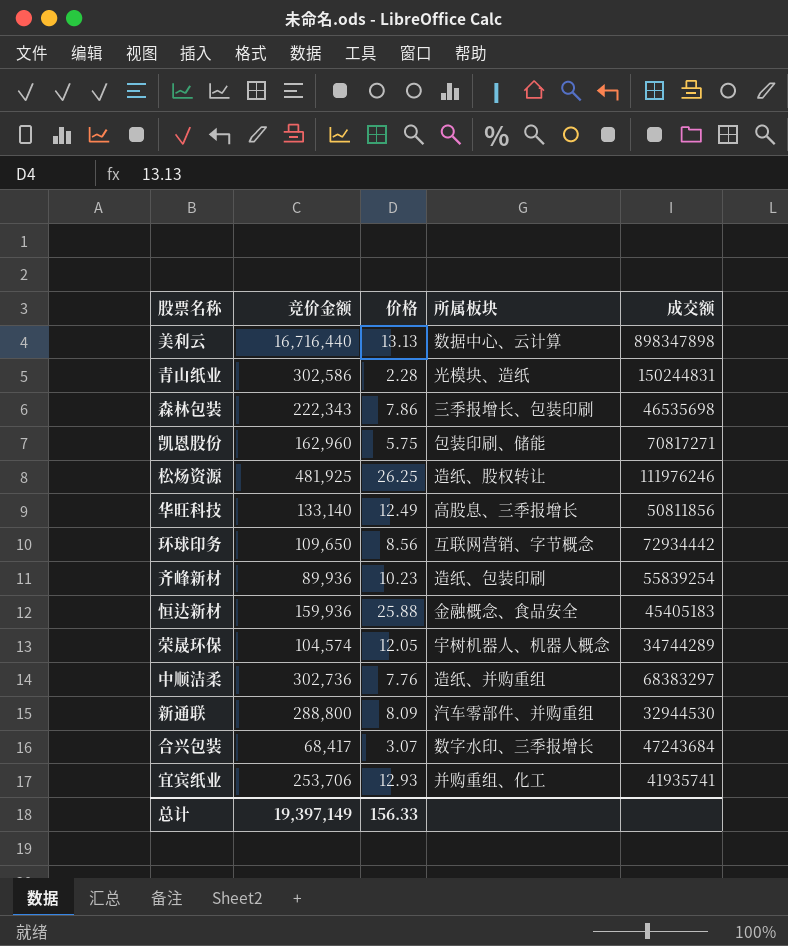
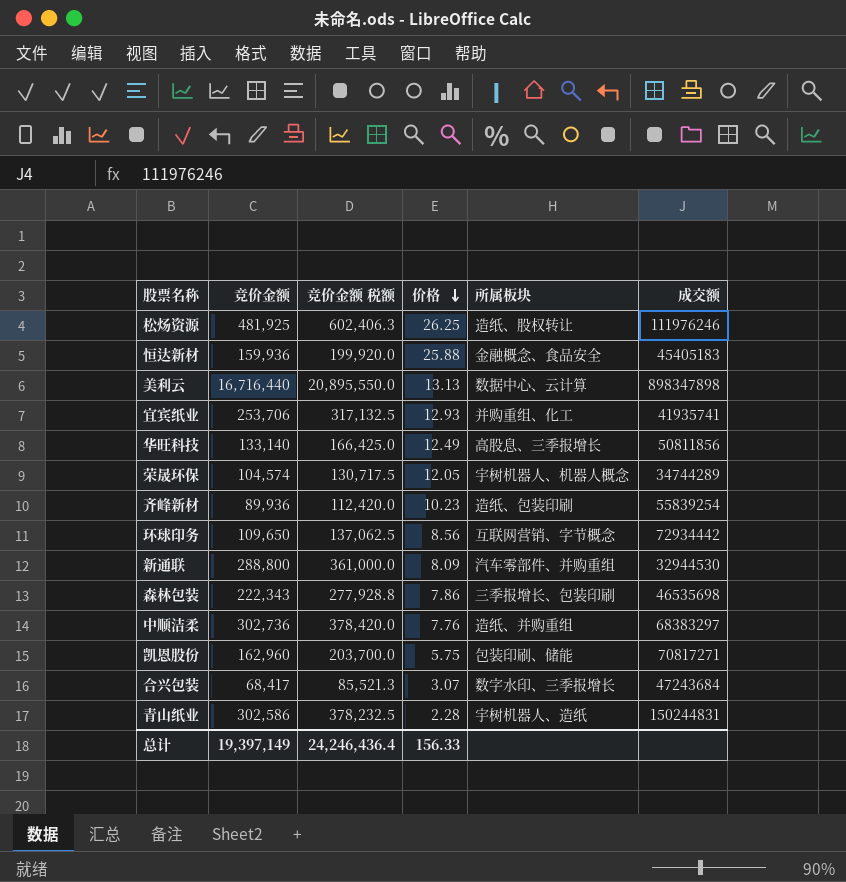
row order: none -> 价格 descending
column 竞价金额 税额 | formula: none -> [竞价金额] * 1.25
青山纸业 | 所属板块: 光模块、造纸 -> 宇树机器人、造纸

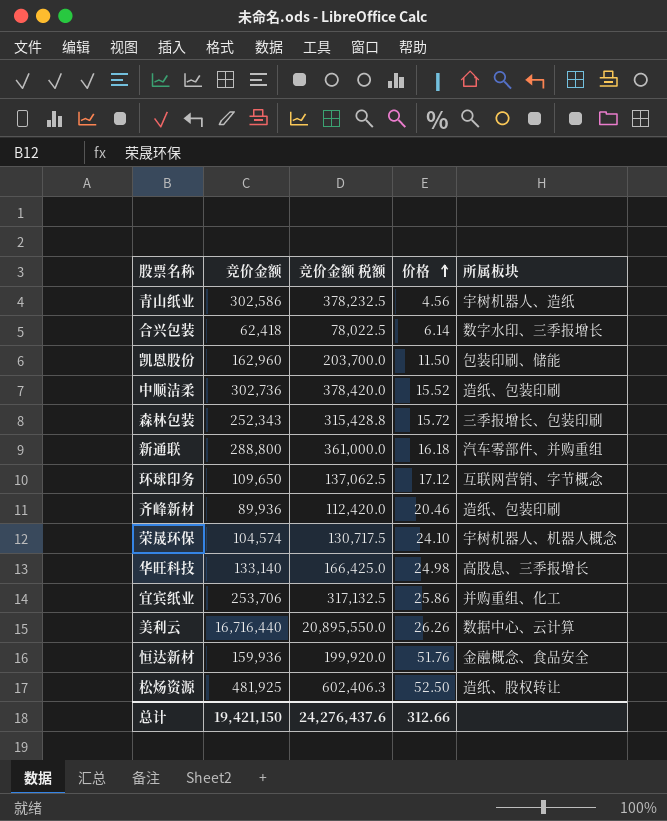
row order: 价格 descending -> 价格 ascending
column 成交额 | position: 6 -> none
青山纸业 | 价格: 2.28 -> 4.56
合兴包装 | 竞价金额: 68,417 -> 62,418
合兴包装 | 竞价金额 税额: 85,521.3 -> 78,022.5
合兴包装 | 价格: 3.07 -> 6.14
凯恩股份 | 价格: 5.75 -> 11.50
中顺洁柔 | 价格: 7.76 -> 15.52
中顺洁柔 | 所属板块: 造纸、并购重组 -> 造纸、包装印刷
森林包装 | 竞价金额: 222,343 -> 252,343
森林包装 | 竞价金额 税额: 277,928.8 -> 315,428.8
森林包装 | 价格: 7.86 -> 15.72
新通联 | 价格: 8.09 -> 16.18
环球印务 | 价格: 8.56 -> 17.12
齐峰新材 | 价格: 10.23 -> 20.46
荣晟环保 | 价格: 12.05 -> 24.10
华旺科技 | 价格: 12.49 -> 24.98
宜宾纸业 | 价格: 12.93 -> 25.86
美利云 | 价格: 13.13 -> 26.26
恒达新材 | 价格: 25.88 -> 51.76
松炀资源 | 价格: 26.25 -> 52.50
总计 | 竞价金额: 19,397,149 -> 19,421,150
总计 | 竞价金额 税额: 24,246,436.4 -> 24,276,437.6
总计 | 价格: 156.33 -> 312.66

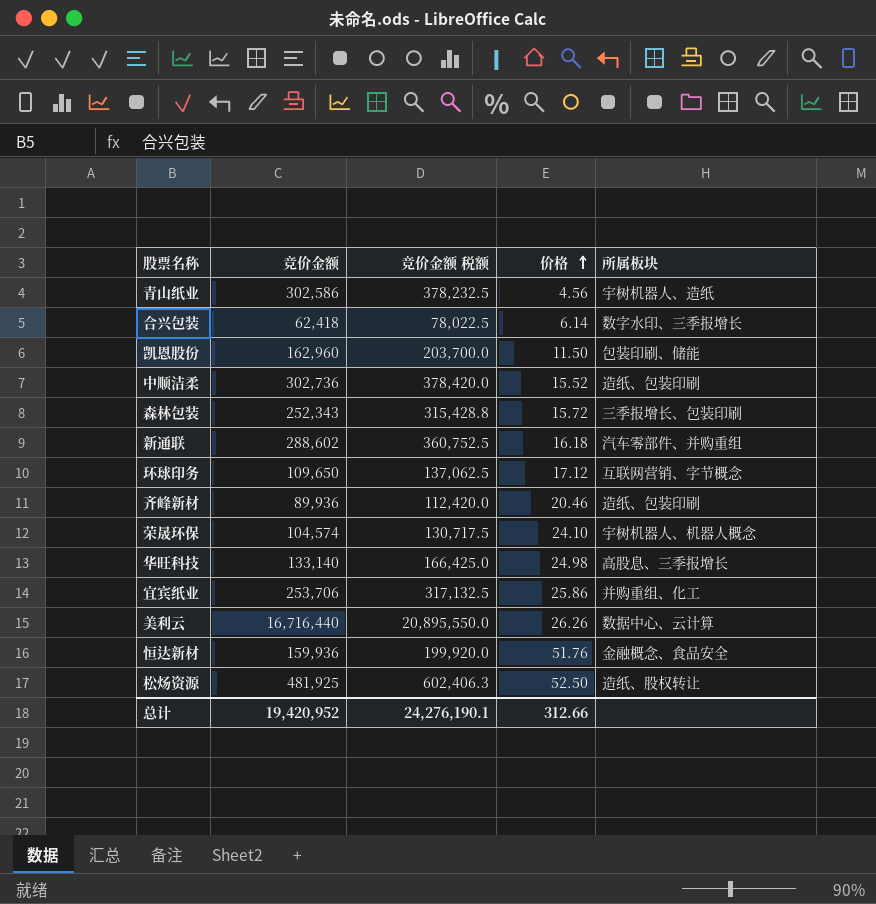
新通联 | 竞价金额: 288,800 -> 288,602
新通联 | 竞价金额 税额: 361,000.0 -> 360,752.5
总计 | 竞价金额: 19,421,150 -> 19,420,952
总计 | 竞价金额 税额: 24,276,437.6 -> 24,276,190.1

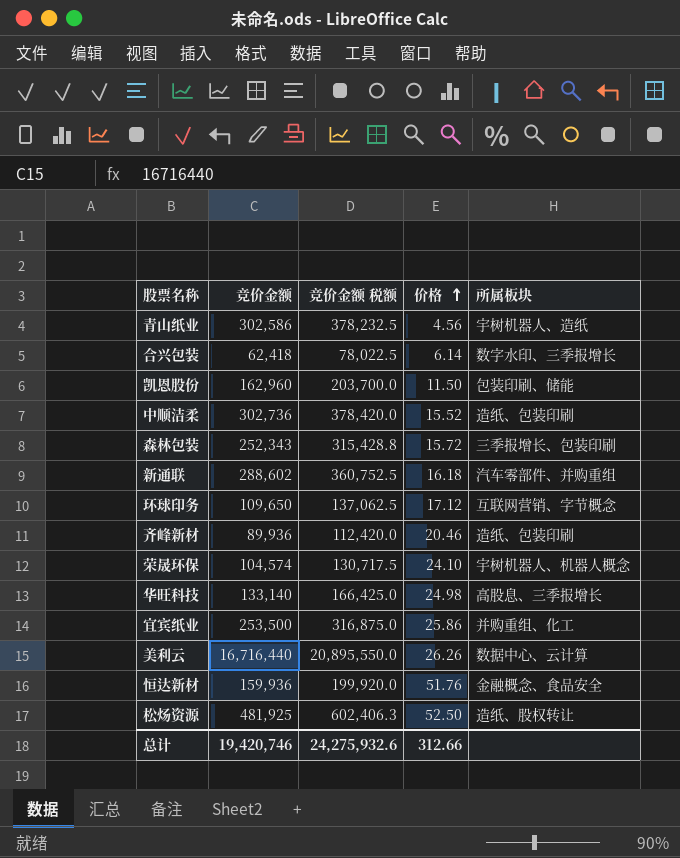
宜宾纸业 | 竞价金额: 253,706 -> 253,500
宜宾纸业 | 竞价金额 税额: 317,132.5 -> 316,875.0
总计 | 竞价金额: 19,420,952 -> 19,420,746
总计 | 竞价金额 税额: 24,276,190.1 -> 24,275,932.6

